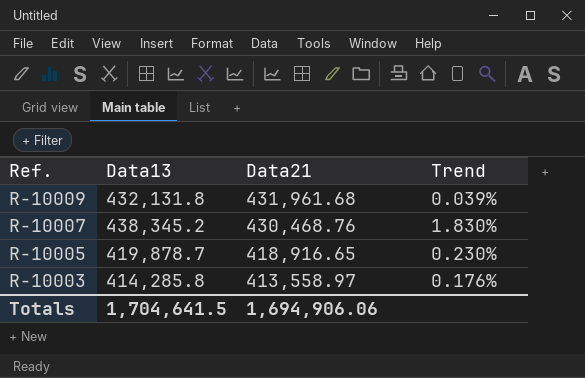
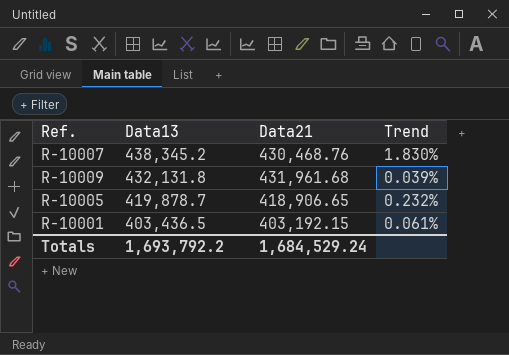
row order: Ref. descending -> Data13 descending
row R-10003: 414,285.8 | 413,558.97 | 0.176% -> none
R-10005 | Data21: 418,916.65 -> 418,906.65
R-10005 | Trend: 0.230% -> 0.232%
row R-10001: none -> 403,436.5 | 403,192.15 | 0.061%
Totals | Data13: 1,704,641.5 -> 1,693,792.2
Totals | Data21: 1,694,906.06 -> 1,684,529.24

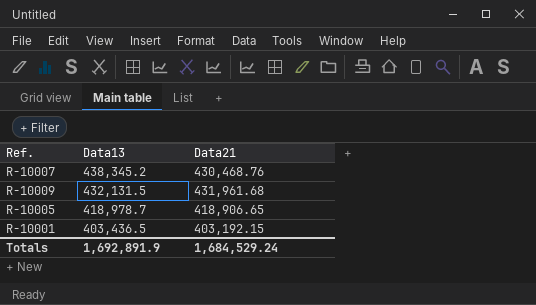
column Trend | formula: ([Data13] - [Data21]) / [Data21] -> none
R-10009 | Data13: 432,131.8 -> 432,131.5
R-10005 | Data13: 419,878.7 -> 418,978.7
Totals | Data13: 1,693,792.2 -> 1,692,891.9

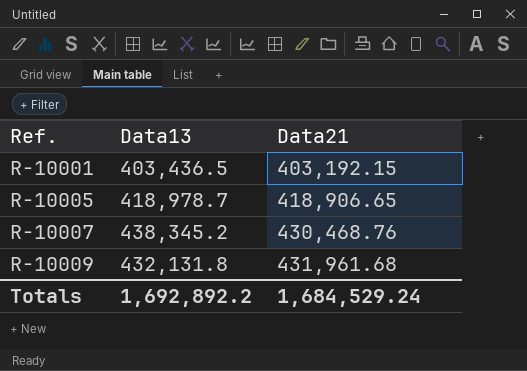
row order: Data13 descending -> Ref. ascending
R-10009 | Data13: 432,131.5 -> 432,131.8
Totals | Data13: 1,692,891.9 -> 1,692,892.2

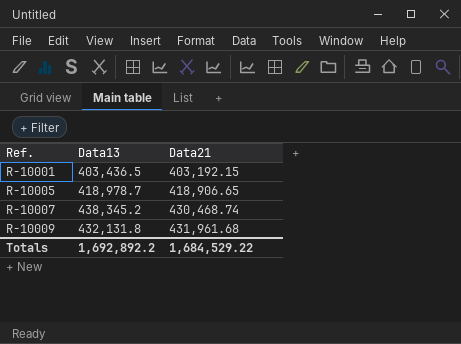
R-10007 | Data21: 430,468.76 -> 430,468.74
Totals | Data21: 1,684,529.24 -> 1,684,529.22

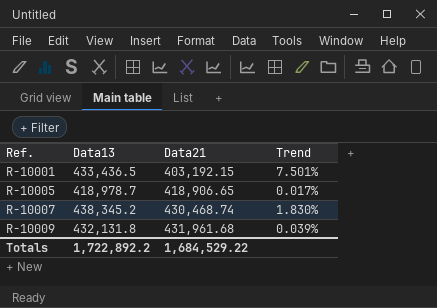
column Trend | formula: none -> ([Data13] - [Data21]) / [Data21]
R-10001 | Data13: 403,436.5 -> 433,436.5
Totals | Data13: 1,692,892.2 -> 1,722,892.2

